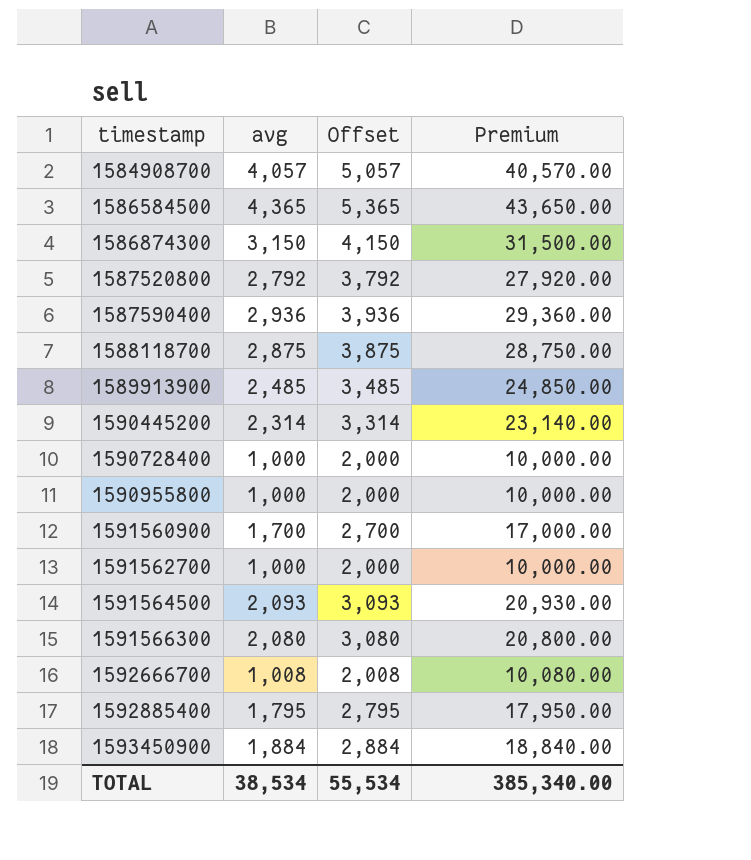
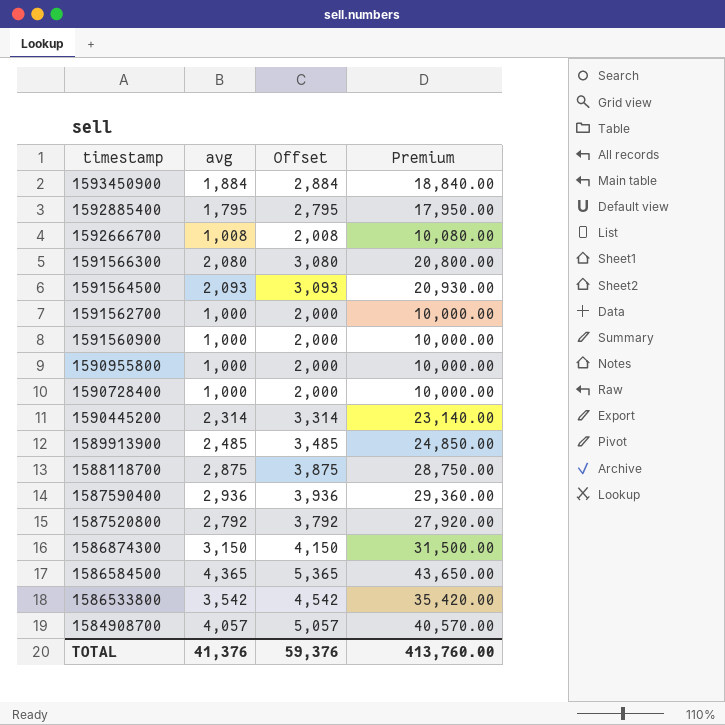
row order: timestamp ascending -> timestamp descending
1591560900 | avg: 1,700 -> 1,000
1591560900 | Offset: 2,700 -> 2,000
1591560900 | Premium: 17,000.00 -> 10,000.00
row 1586533800: none -> 3,542 | 4,542 | 35,420.00
TOTAL | avg: 38,534 -> 41,376
TOTAL | Offset: 55,534 -> 59,376
TOTAL | Premium: 385,340.00 -> 413,760.00

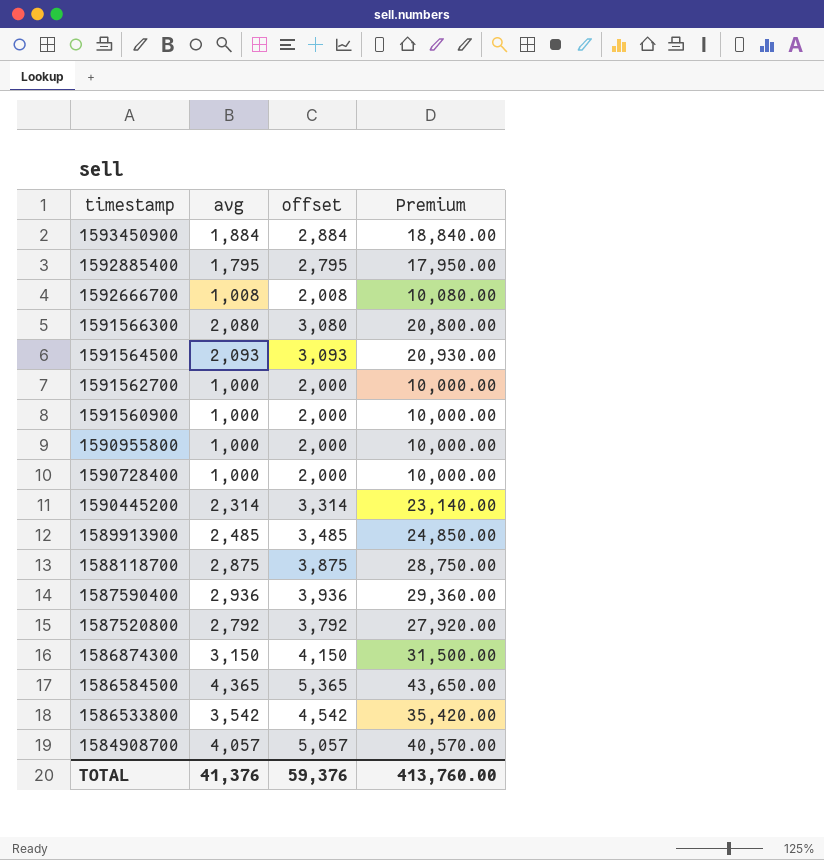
column name: Offset -> offset

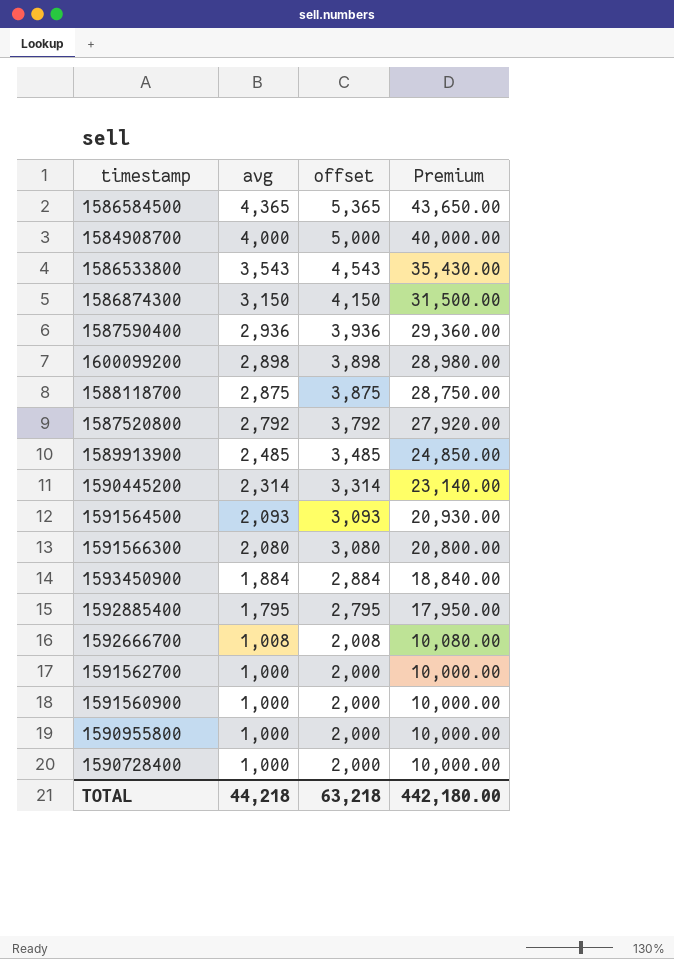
row order: timestamp descending -> avg descending
1584908700 | avg: 4,057 -> 4,000
1584908700 | offset: 5,057 -> 5,000
1584908700 | Premium: 40,570.00 -> 40,000.00
1586533800 | avg: 3,542 -> 3,543
1586533800 | offset: 4,542 -> 4,543
1586533800 | Premium: 35,420.00 -> 35,430.00
row 1600099200: none -> 2,898 | 3,898 | 28,980.00
TOTAL | avg: 41,376 -> 44,218
TOTAL | offset: 59,376 -> 63,218
TOTAL | Premium: 413,760.00 -> 442,180.00

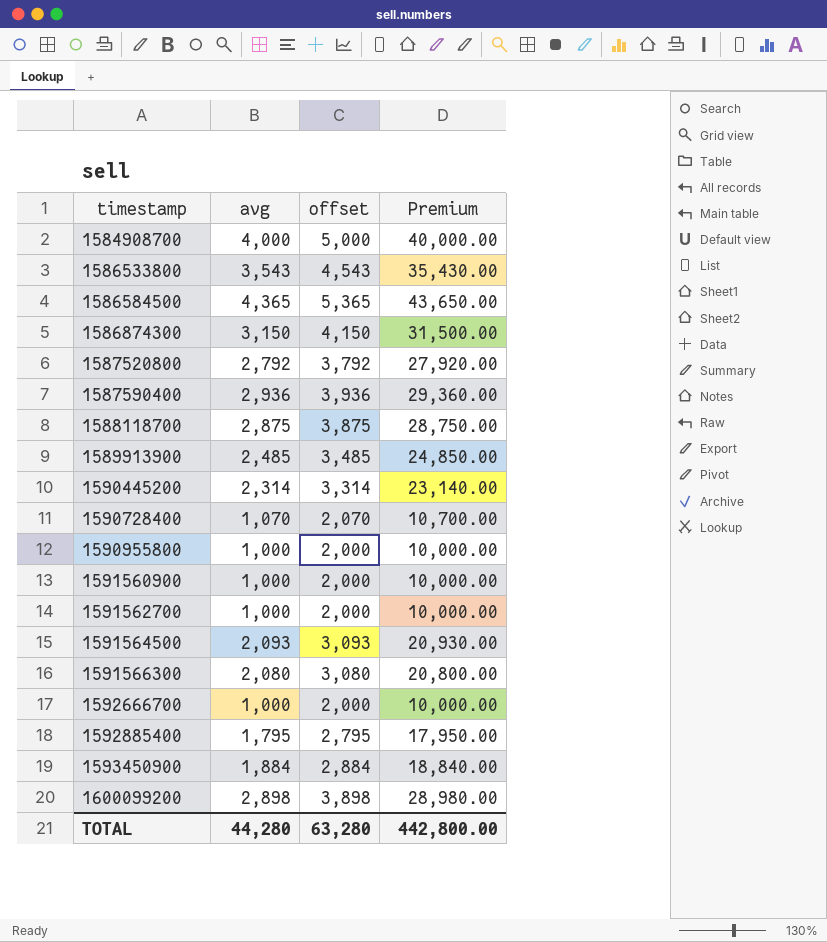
row order: avg descending -> timestamp ascending
1590728400 | avg: 1,000 -> 1,070
1590728400 | offset: 2,000 -> 2,070
1590728400 | Premium: 10,000.00 -> 10,700.00
1592666700 | avg: 1,008 -> 1,000
1592666700 | offset: 2,008 -> 2,000
1592666700 | Premium: 10,080.00 -> 10,000.00
TOTAL | avg: 44,218 -> 44,280
TOTAL | offset: 63,218 -> 63,280
TOTAL | Premium: 442,180.00 -> 442,800.00

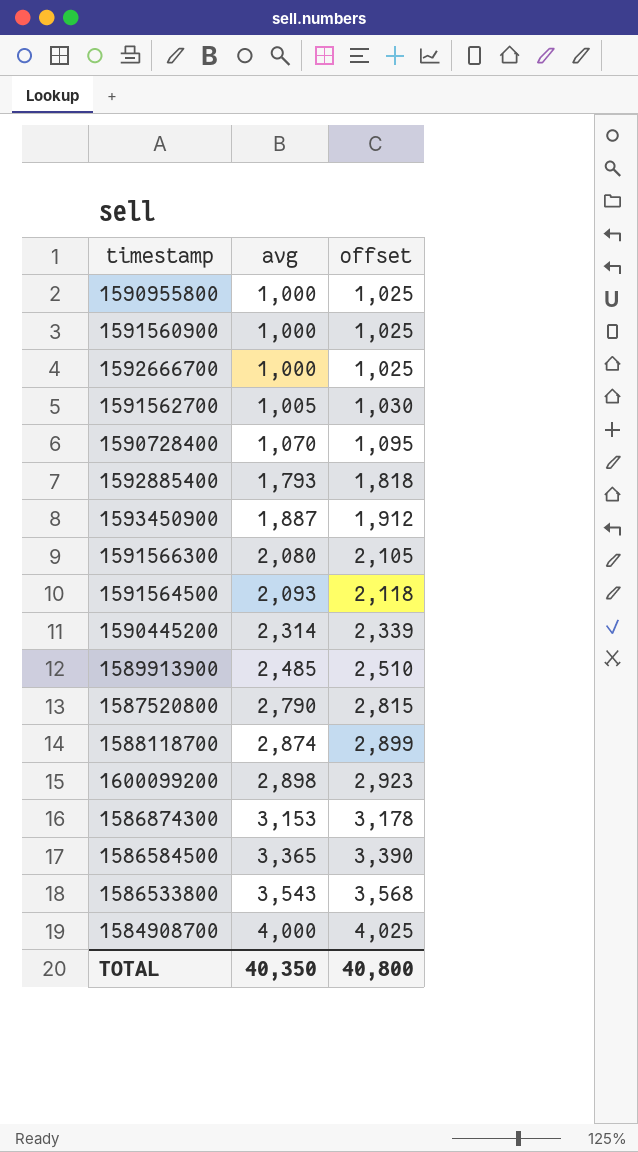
row order: timestamp ascending -> avg ascending
column Premium | formula: [avg] * 10 -> none
column offset | formula: [avg] + 1000 -> [avg] + 25
row 1587590400: 2,936 | 3,936 | 29,360.00 -> none
1591562700 | avg: 1,000 -> 1,005
1592885400 | avg: 1,795 -> 1,793
1593450900 | avg: 1,884 -> 1,887
1587520800 | avg: 2,792 -> 2,790
1588118700 | avg: 2,875 -> 2,874
1586874300 | avg: 3,150 -> 3,153
1586584500 | avg: 4,365 -> 3,365
TOTAL | avg: 44,280 -> 40,350
TOTAL | offset: 63,280 -> 40,800

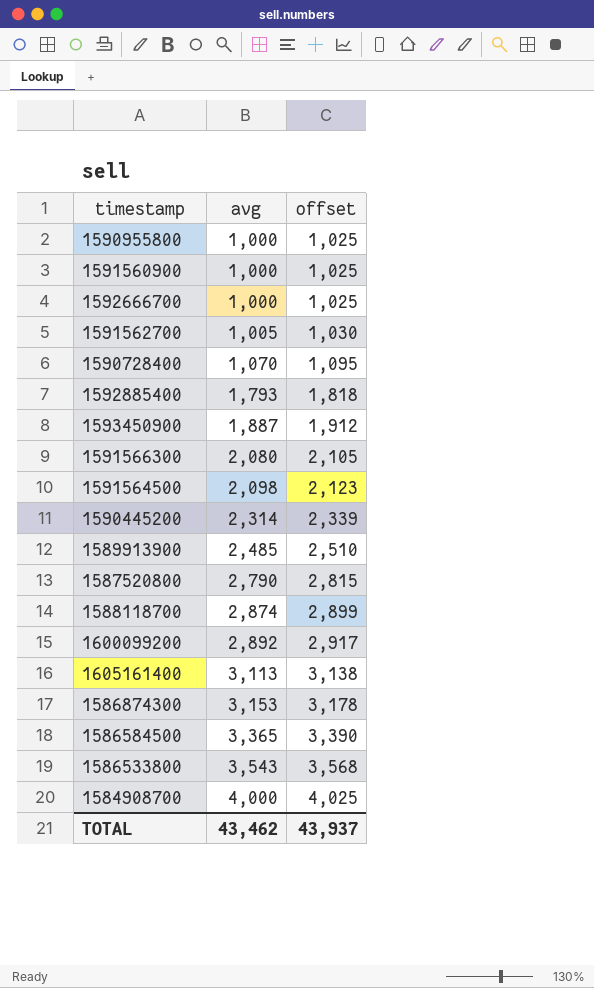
1591564500 | avg: 2,093 -> 2,098
1591564500 | offset: 2,118 -> 2,123
1600099200 | avg: 2,898 -> 2,892
1600099200 | offset: 2,923 -> 2,917
row 1605161400: none -> 3,113 | 3,138
TOTAL | avg: 40,350 -> 43,462
TOTAL | offset: 40,800 -> 43,937

